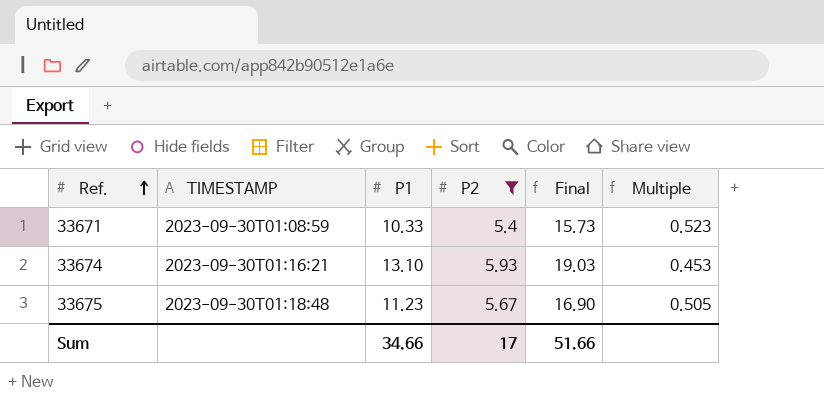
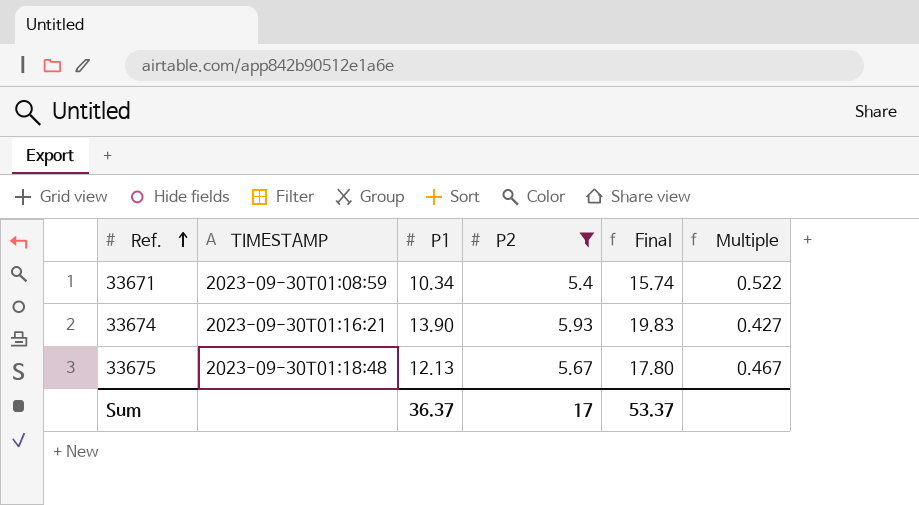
33671 | P1: 10.33 -> 10.34
33671 | Final: 15.73 -> 15.74
33671 | Multiple: 0.523 -> 0.522
33674 | P1: 13.10 -> 13.90
33674 | Final: 19.03 -> 19.83
33674 | Multiple: 0.453 -> 0.427
33675 | P1: 11.23 -> 12.13
33675 | Final: 16.90 -> 17.80
33675 | Multiple: 0.505 -> 0.467
Sum | P1: 34.66 -> 36.37
Sum | Final: 51.66 -> 53.37

